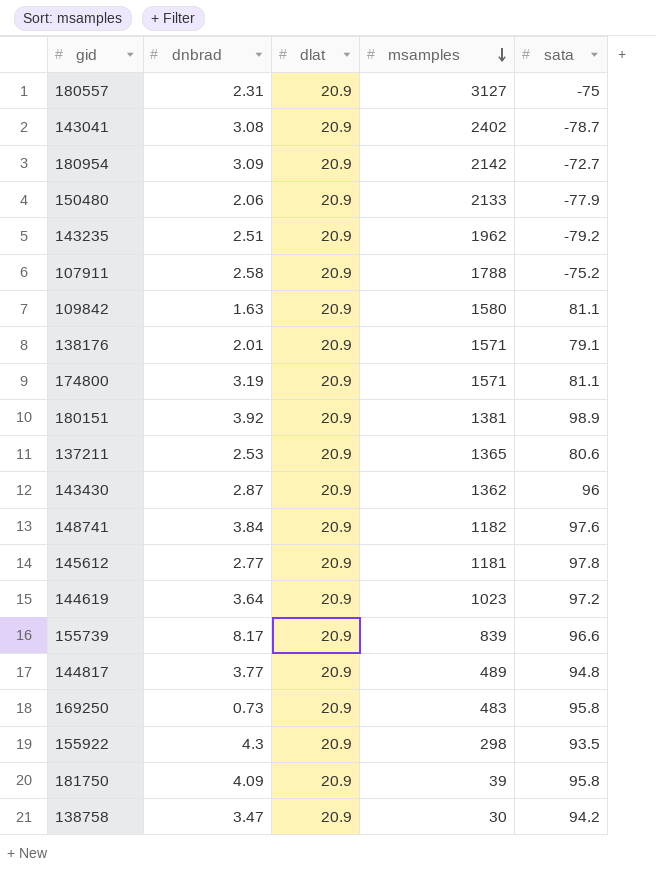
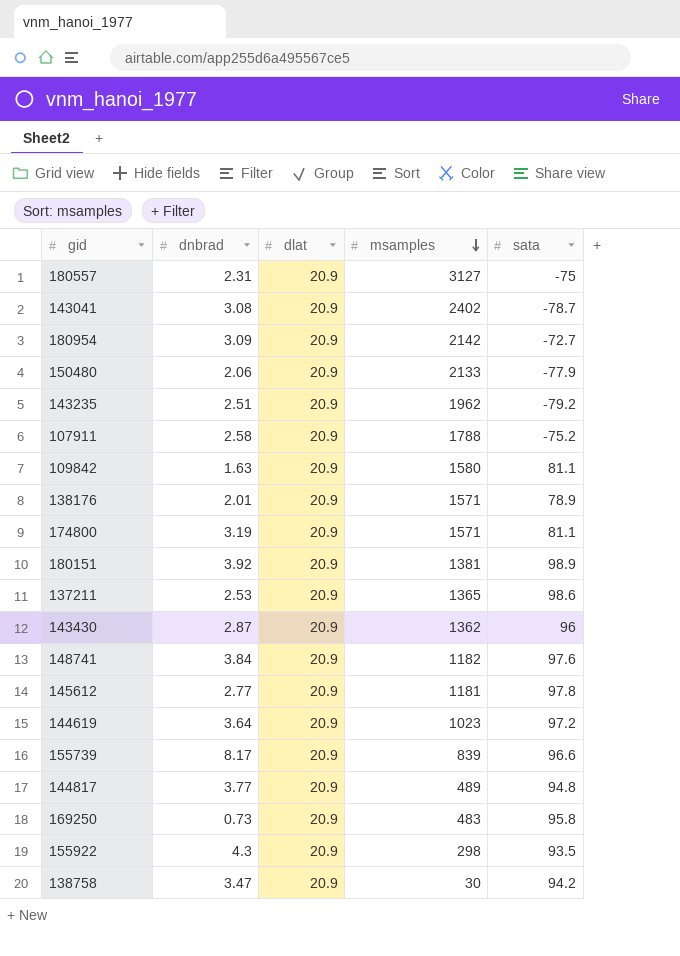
row 181750: 4.09 | 20.9 | 39 | 95.8 -> none
138176 | sata: 79.1 -> 78.9
137211 | sata: 80.6 -> 98.6

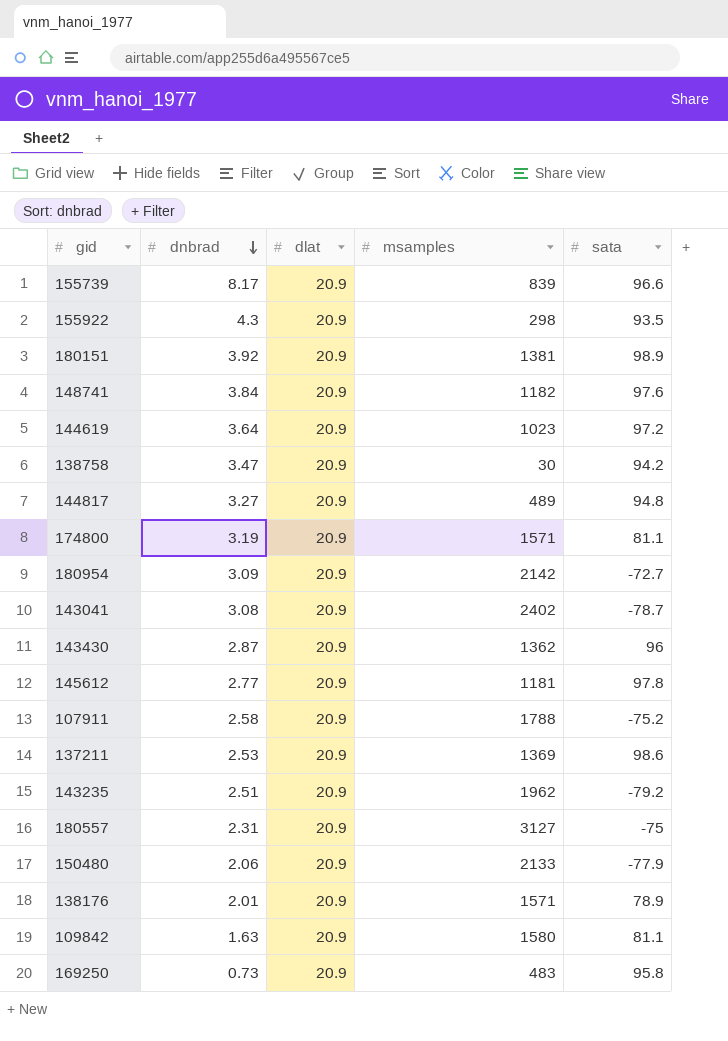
row order: msamples descending -> dnbrad descending
144817 | dnbrad: 3.77 -> 3.27
137211 | msamples: 1365 -> 1369

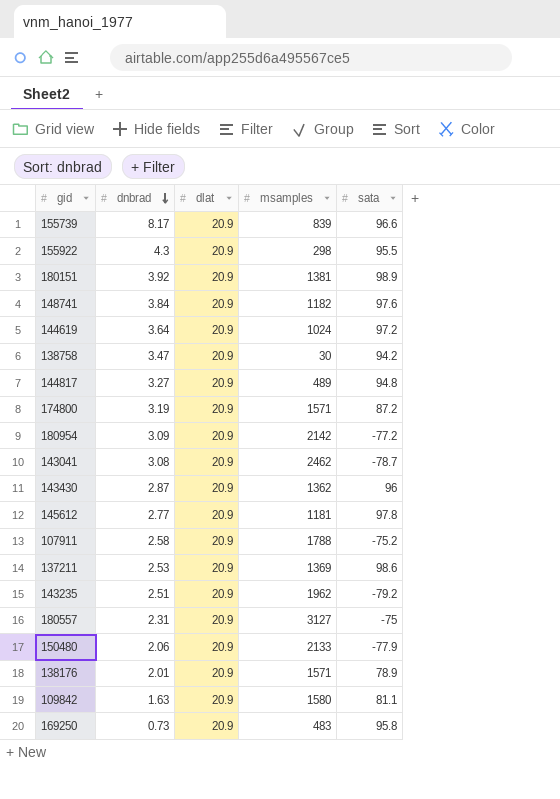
155922 | sata: 93.5 -> 95.5
144619 | msamples: 1023 -> 1024
174800 | sata: 81.1 -> 87.2
180954 | sata: -72.7 -> -77.2
143041 | msamples: 2402 -> 2462

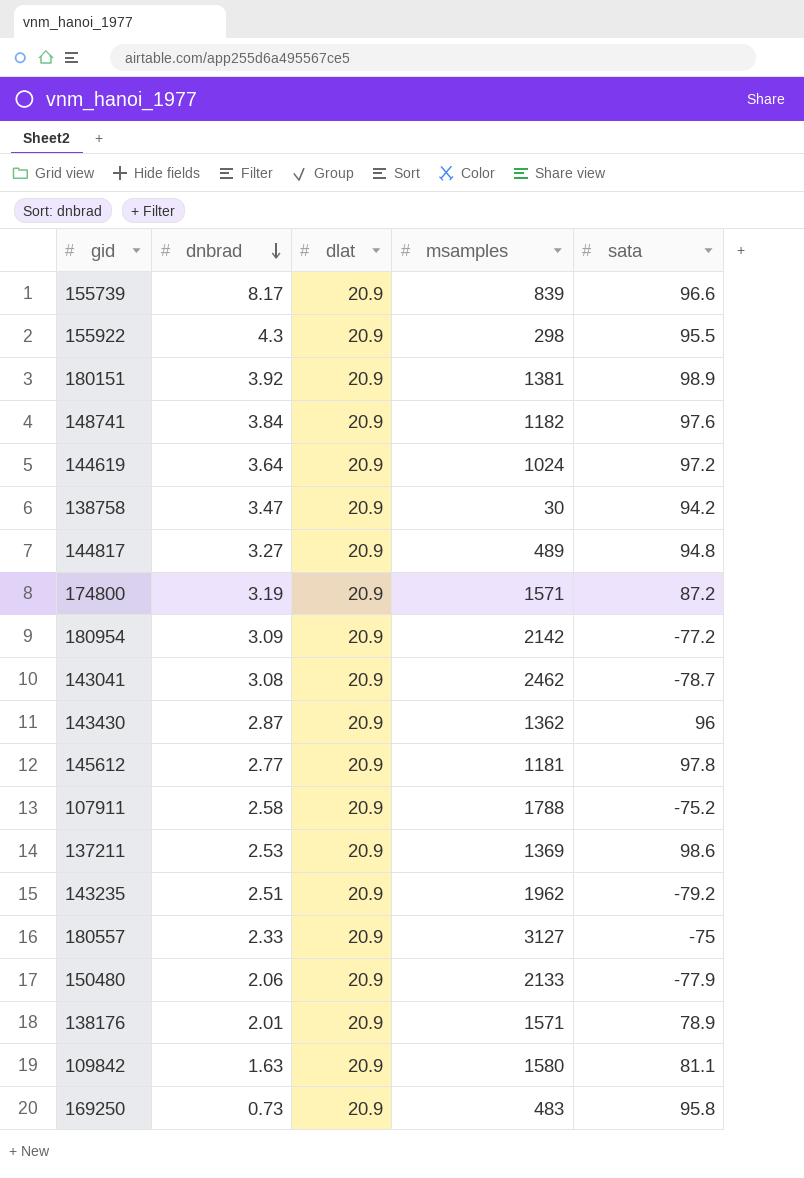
180557 | dnbrad: 2.31 -> 2.33

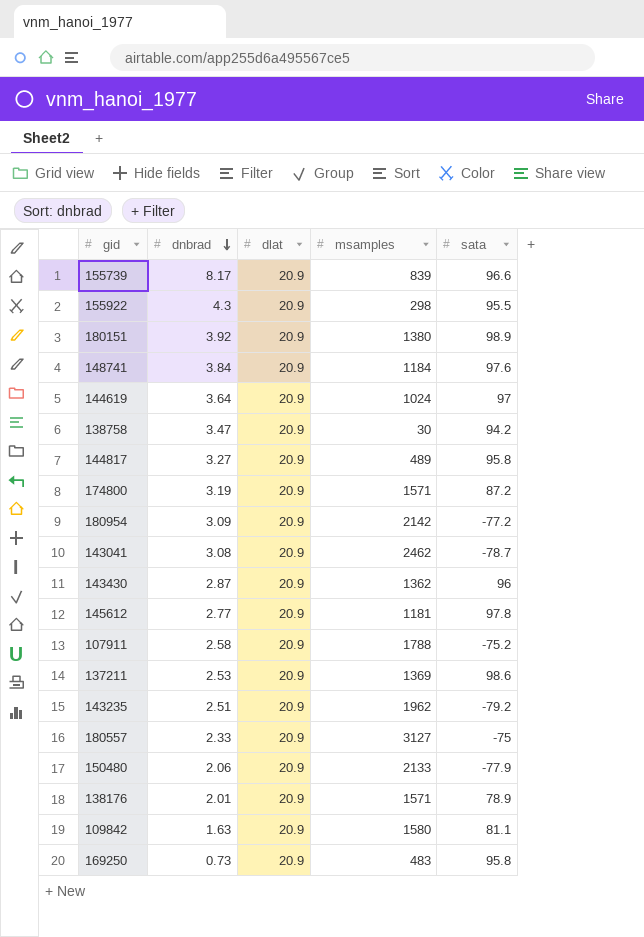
180151 | msamples: 1381 -> 1380
148741 | msamples: 1182 -> 1184
144619 | sata: 97.2 -> 97
144817 | sata: 94.8 -> 95.8

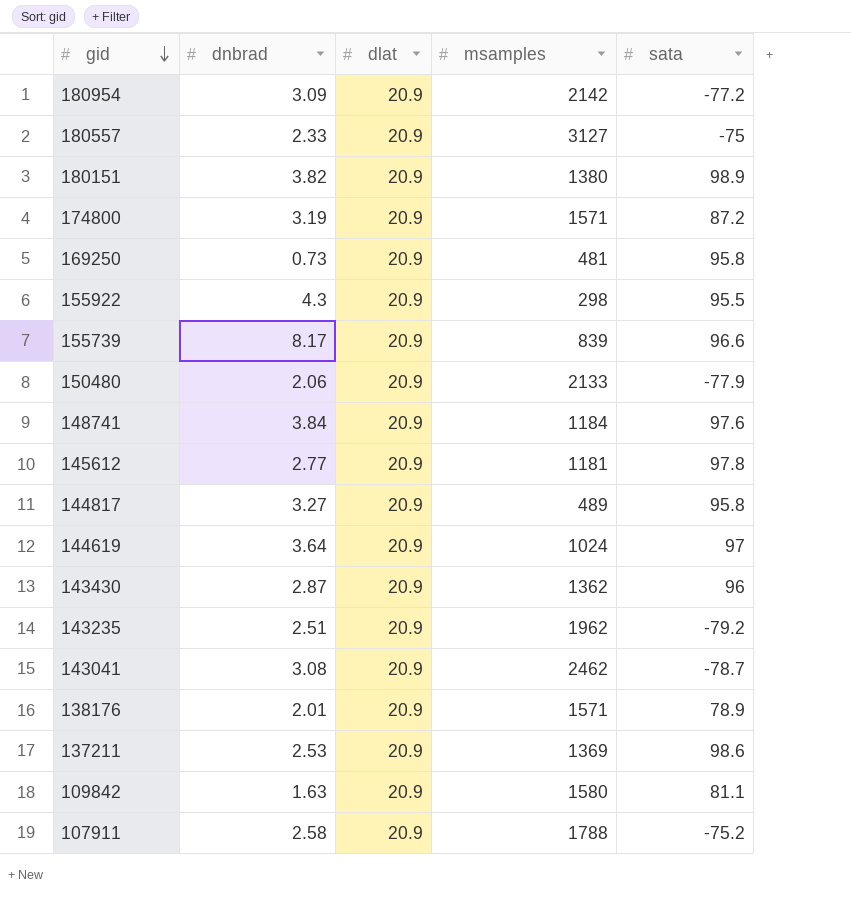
row order: dnbrad descending -> gid descending
row 138758: 3.47 | 20.9 | 30 | 94.2 -> none
180151 | dnbrad: 3.92 -> 3.82
169250 | msamples: 483 -> 481

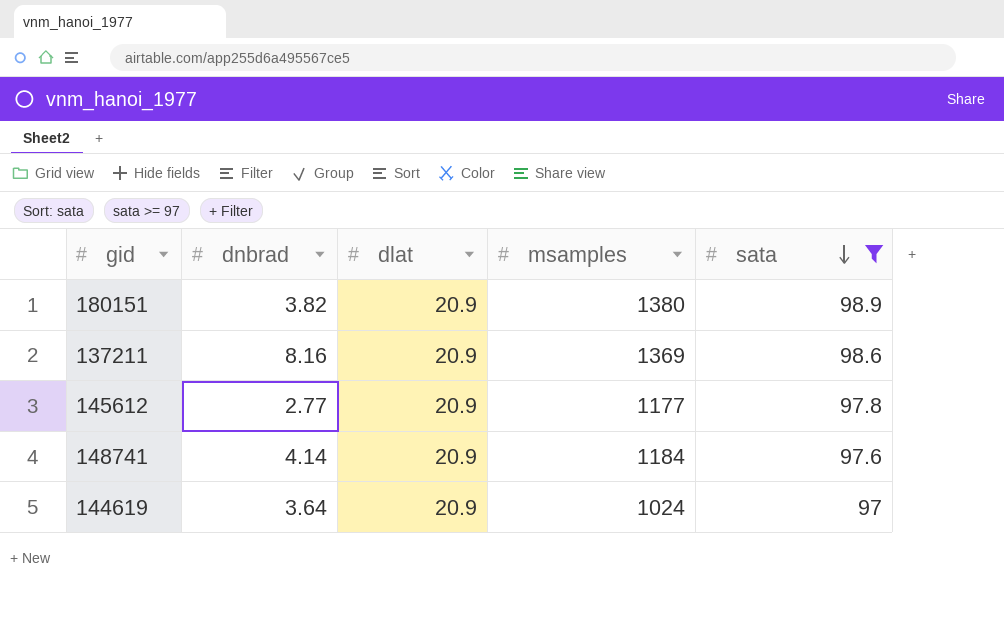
filter: none -> sata >= 97
row order: gid descending -> sata descending
137211 | dnbrad: 2.53 -> 8.16
145612 | msamples: 1181 -> 1177
148741 | dnbrad: 3.84 -> 4.14

